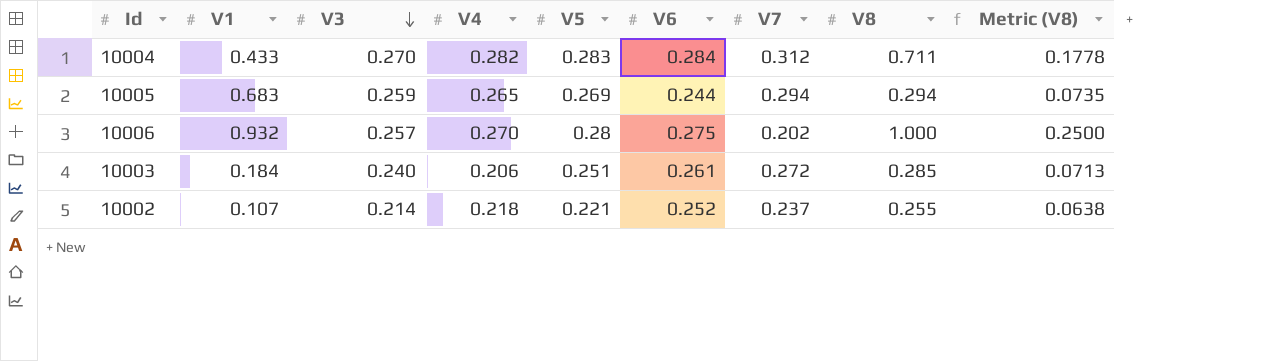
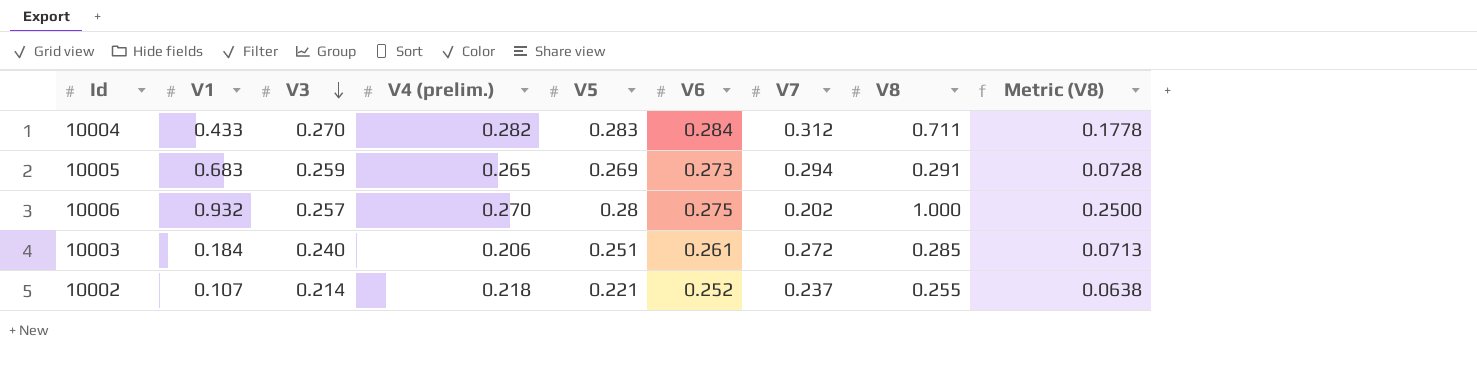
column name: V4 -> V4 (prelim.)
10005 | V6: 0.244 -> 0.273
10005 | V8: 0.294 -> 0.291
10005 | Metric (V8): 0.0735 -> 0.0728

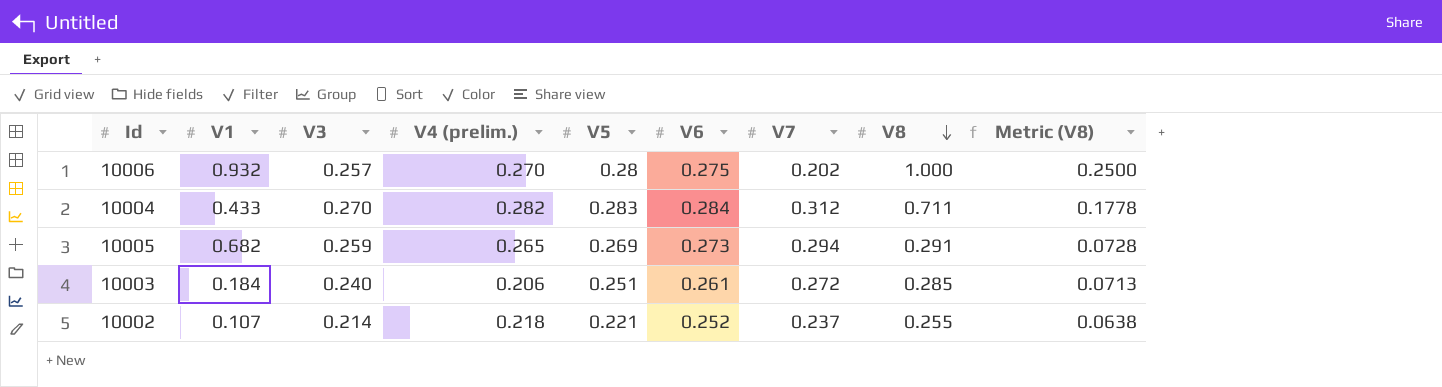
row order: V3 descending -> V8 descending
10005 | V1: 0.683 -> 0.682

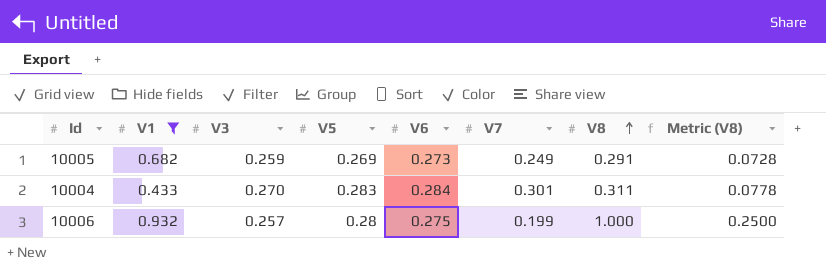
filter: none -> V1 >= 0.433
row order: V8 descending -> V8 ascending
column V4 (prelim.) | position: 4 -> none
10005 | V7: 0.294 -> 0.249
10004 | V7: 0.312 -> 0.301
10004 | V8: 0.711 -> 0.311
10004 | Metric (V8): 0.1778 -> 0.0778
10006 | V7: 0.202 -> 0.199

